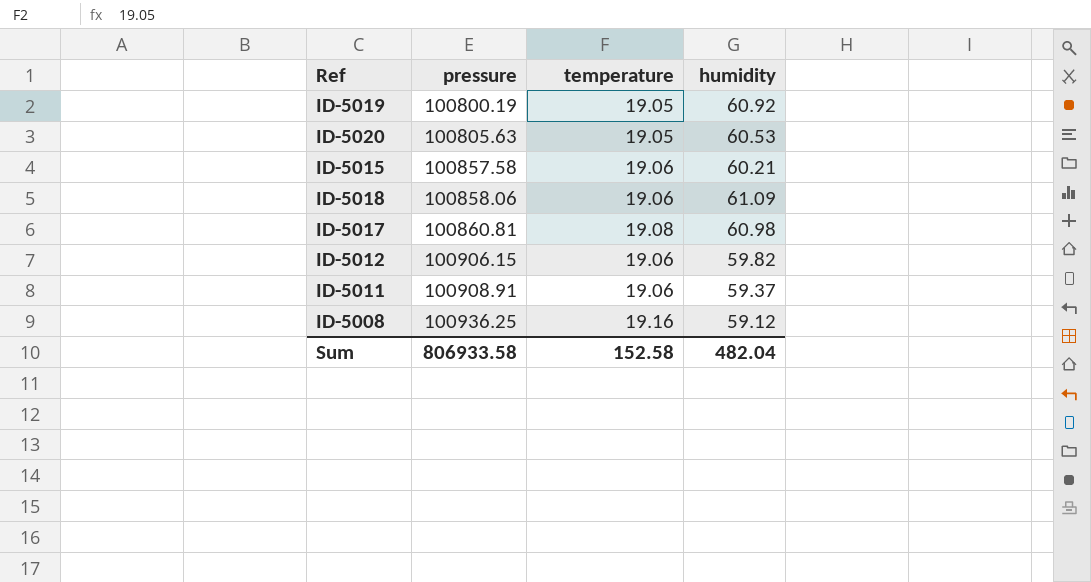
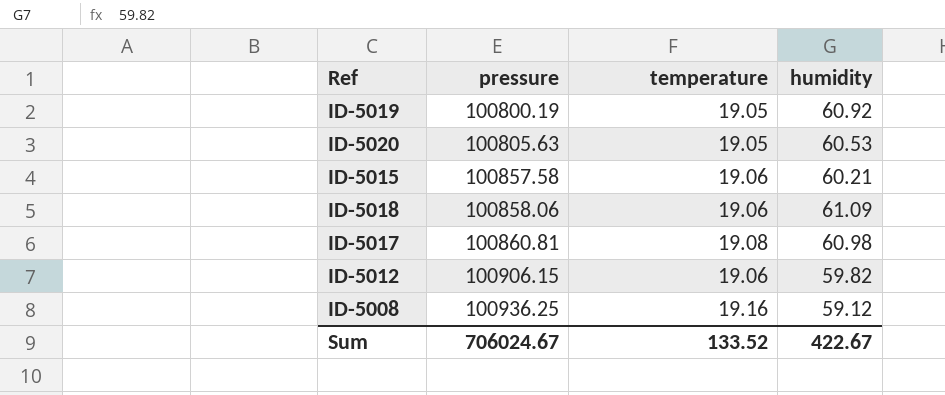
row ID-5011: 100908.91 | 19.06 | 59.37 -> none
Sum | pressure: 806933.58 -> 706024.67
Sum | temperature: 152.58 -> 133.52
Sum | humidity: 482.04 -> 422.67

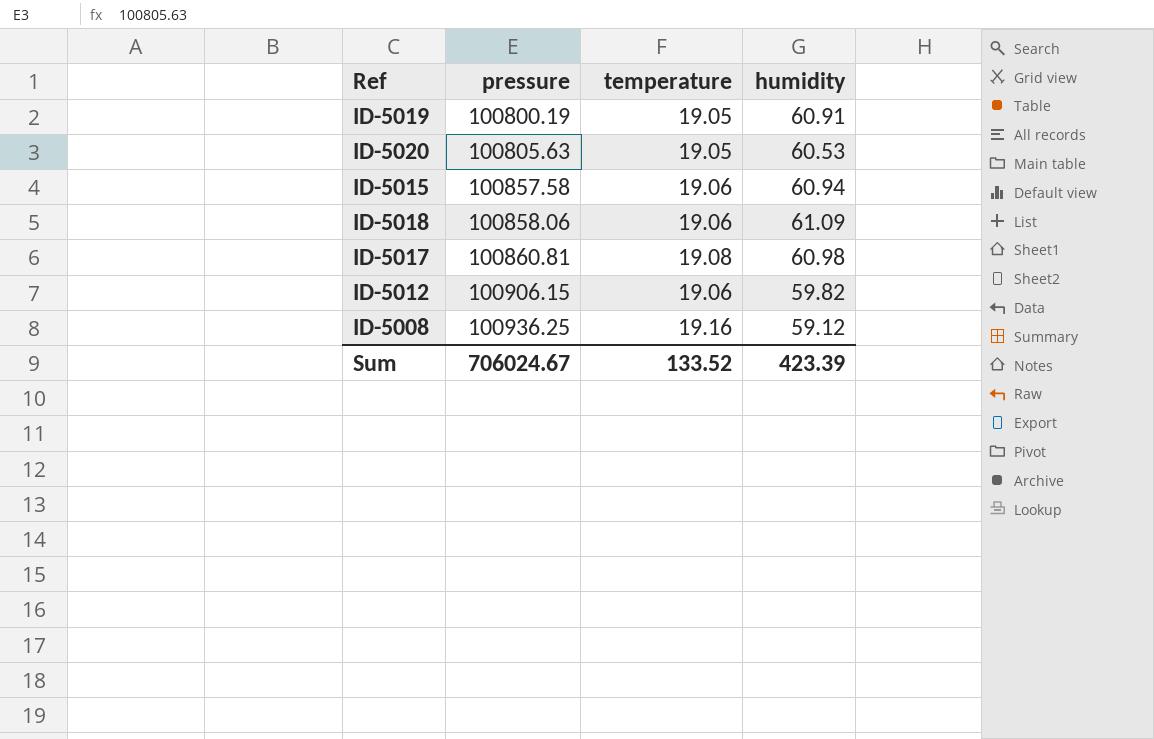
ID-5019 | humidity: 60.92 -> 60.91
ID-5015 | humidity: 60.21 -> 60.94
Sum | humidity: 422.67 -> 423.39

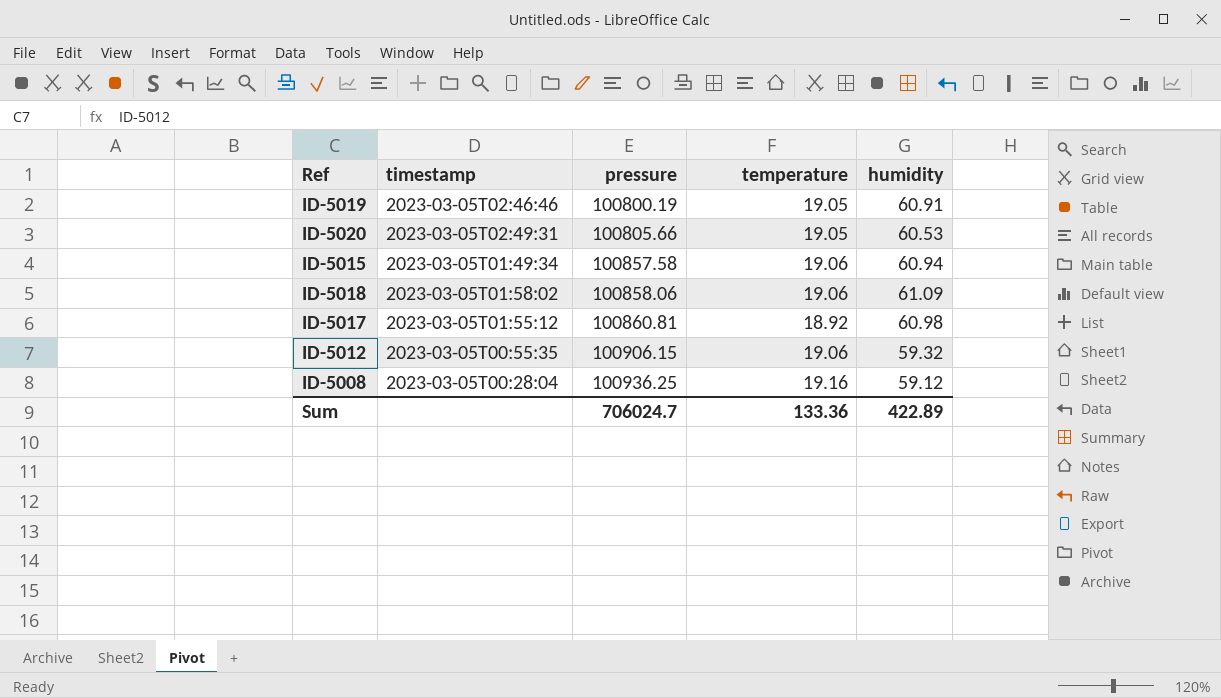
column timestamp | position: none -> 2
ID-5020 | pressure: 100805.63 -> 100805.66
ID-5017 | temperature: 19.08 -> 18.92
ID-5012 | humidity: 59.82 -> 59.32
Sum | pressure: 706024.67 -> 706024.7
Sum | temperature: 133.52 -> 133.36
Sum | humidity: 423.39 -> 422.89

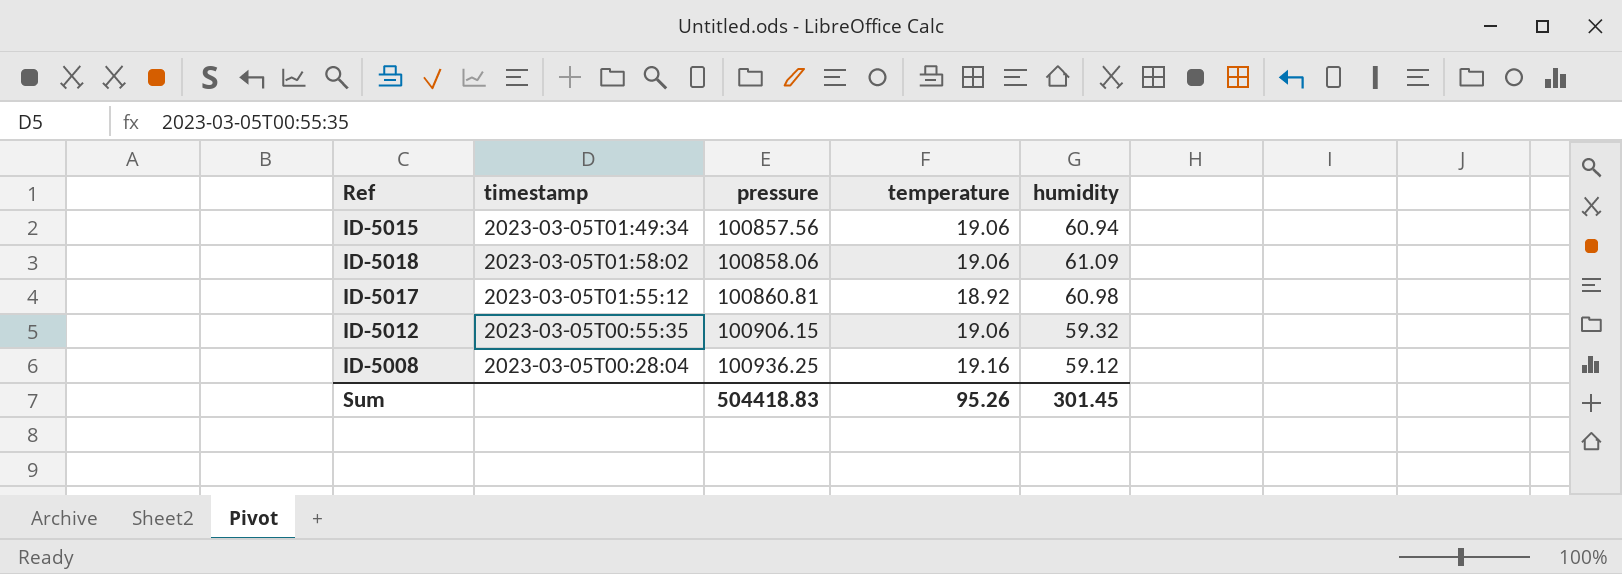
row ID-5019: 2023-03-05T02:46:46 | 100800.19 | 19.05 | 60.91 -> none
row ID-5020: 2023-03-05T02:49:31 | 100805.66 | 19.05 | 60.53 -> none
ID-5015 | pressure: 100857.58 -> 100857.56
Sum | pressure: 706024.7 -> 504418.83
Sum | temperature: 133.36 -> 95.26
Sum | humidity: 422.89 -> 301.45

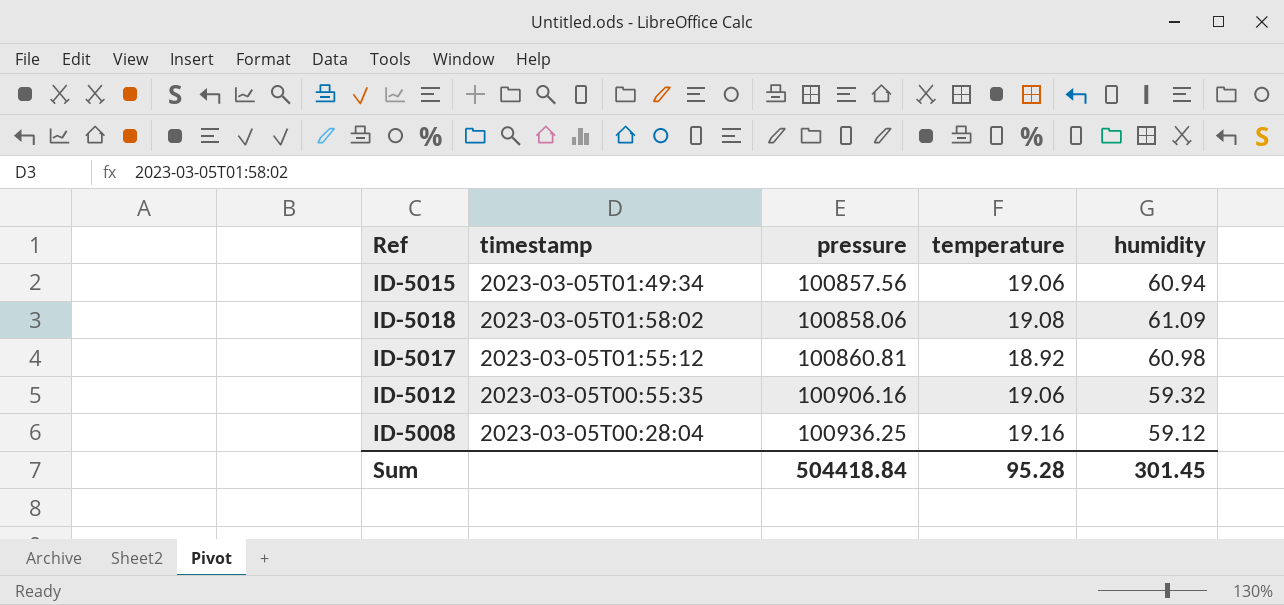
ID-5018 | temperature: 19.06 -> 19.08
ID-5012 | pressure: 100906.15 -> 100906.16
Sum | pressure: 504418.83 -> 504418.84
Sum | temperature: 95.26 -> 95.28

